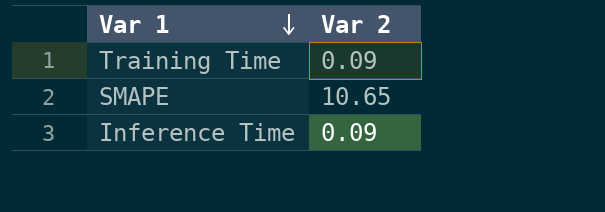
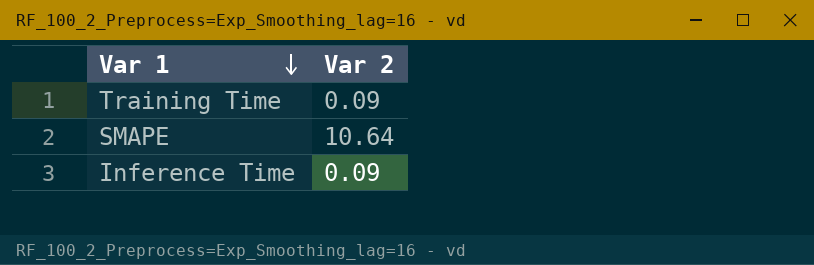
SMAPE | Var 2: 10.65 -> 10.64

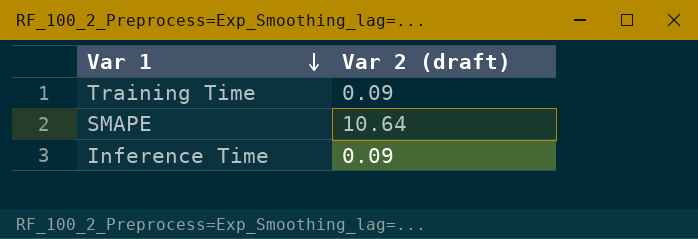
column name: Var 2 -> Var 2 (draft)

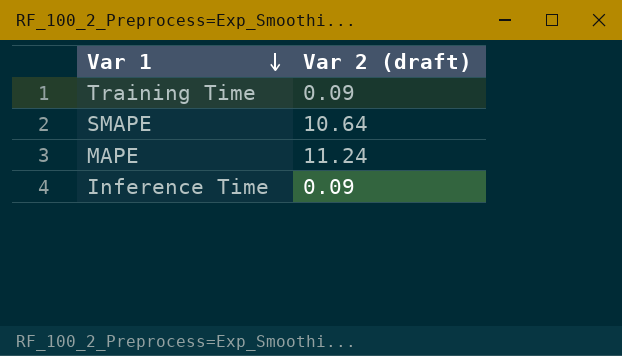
row MAPE: none -> 11.24

